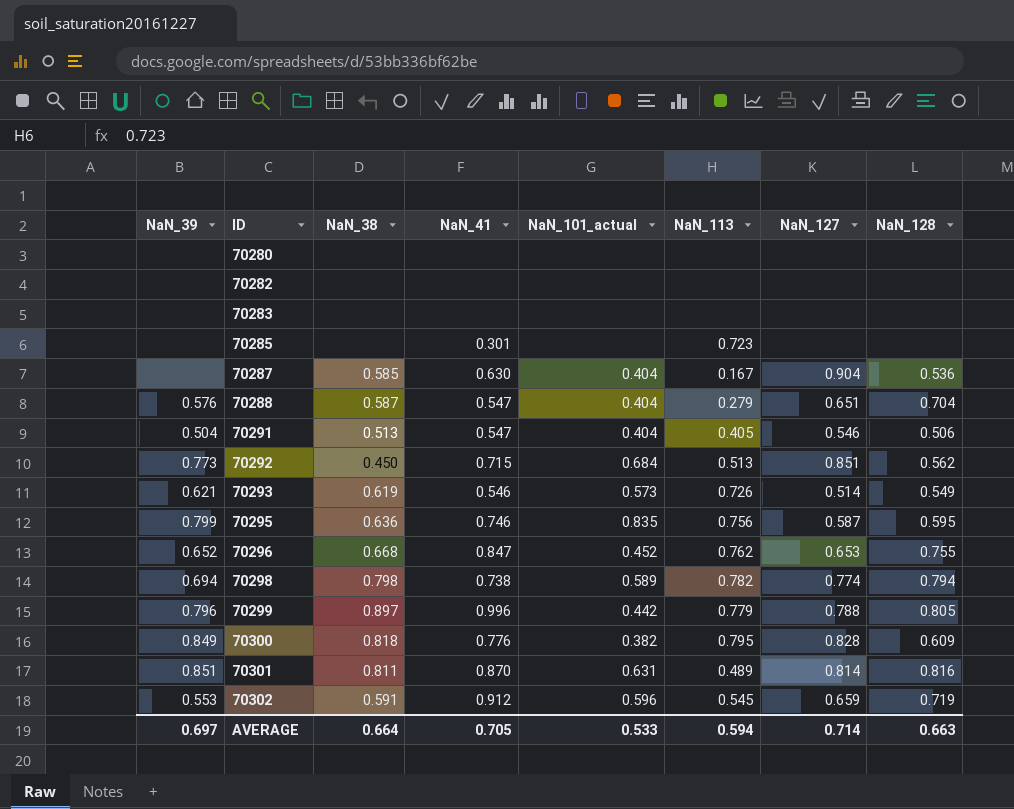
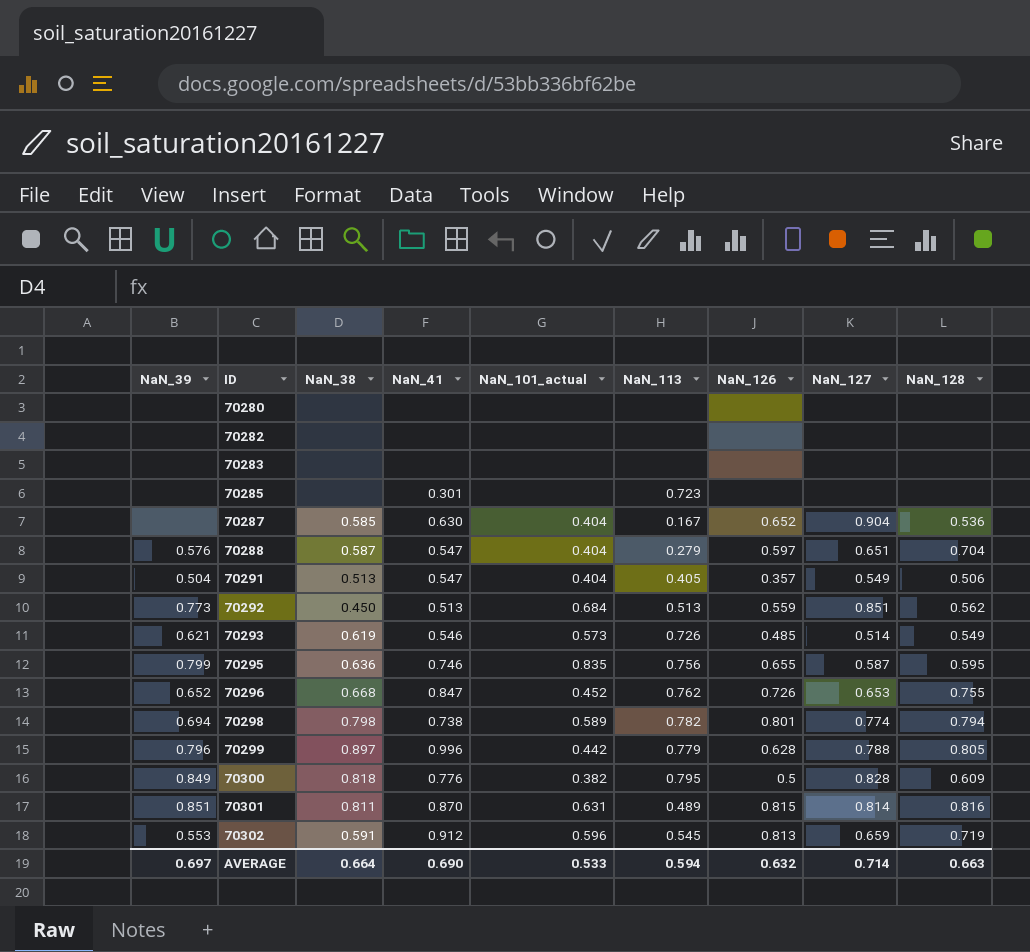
column NaN_126 | position: none -> 7
70291 | NaN_127: 0.546 -> 0.549
70292 | NaN_41: 0.715 -> 0.513
AVERAGE | NaN_41: 0.705 -> 0.690

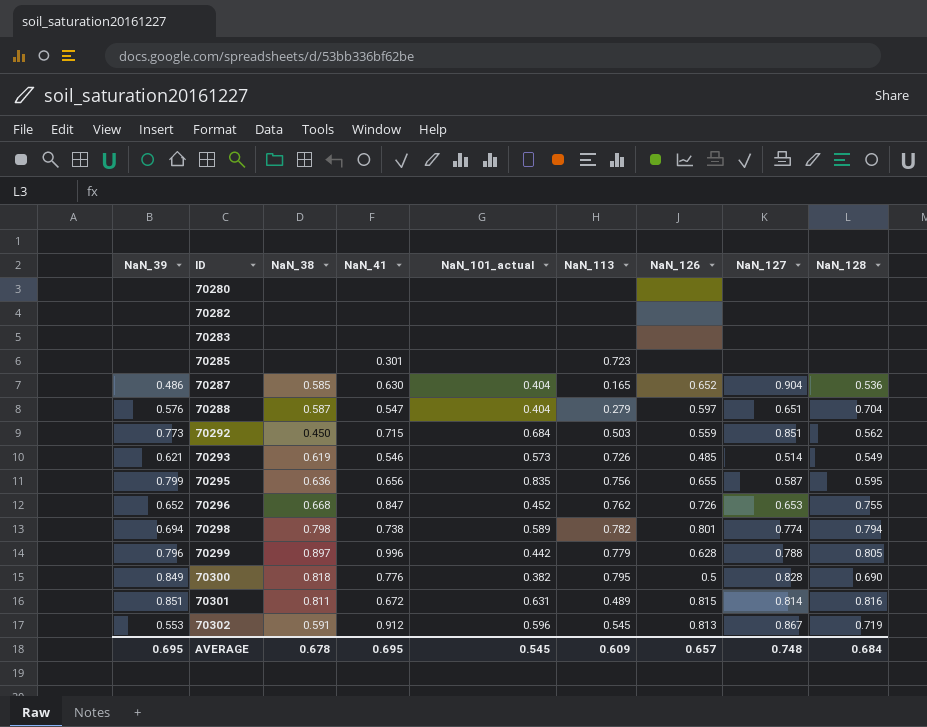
row 70291: 0.504 | 0.513 | 0.547 | 0.404 | 0.405 | 0.357 | 0.549 | 0.506 -> none
70287 | NaN_39: none -> 0.486
70287 | NaN_113: 0.167 -> 0.165
70292 | NaN_41: 0.513 -> 0.715
70292 | NaN_113: 0.513 -> 0.503
70295 | NaN_41: 0.746 -> 0.656
70300 | NaN_128: 0.609 -> 0.690
70301 | NaN_41: 0.870 -> 0.672
70302 | NaN_127: 0.659 -> 0.867
AVERAGE | NaN_39: 0.697 -> 0.695
AVERAGE | NaN_38: 0.664 -> 0.678
AVERAGE | NaN_41: 0.690 -> 0.695
AVERAGE | NaN_101_actual: 0.533 -> 0.545
AVERAGE | NaN_113: 0.594 -> 0.609
AVERAGE | NaN_126: 0.632 -> 0.657
AVERAGE | NaN_127: 0.714 -> 0.748
AVERAGE | NaN_128: 0.663 -> 0.684

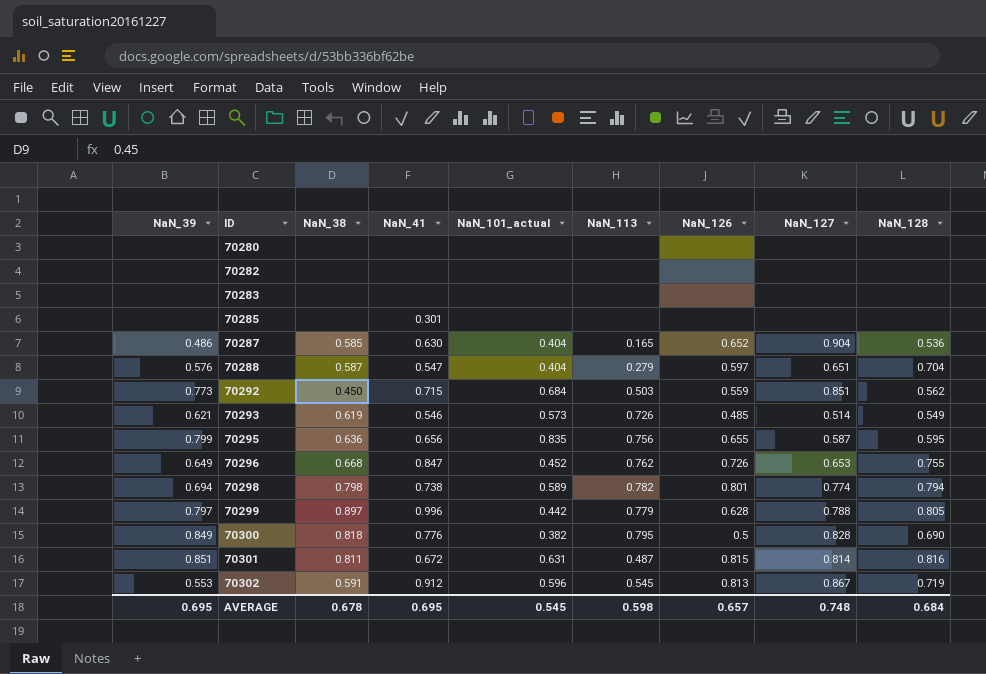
70285 | NaN_113: 0.723 -> none
70296 | NaN_39: 0.652 -> 0.649
70299 | NaN_39: 0.796 -> 0.797
70301 | NaN_113: 0.489 -> 0.487
AVERAGE | NaN_113: 0.609 -> 0.598

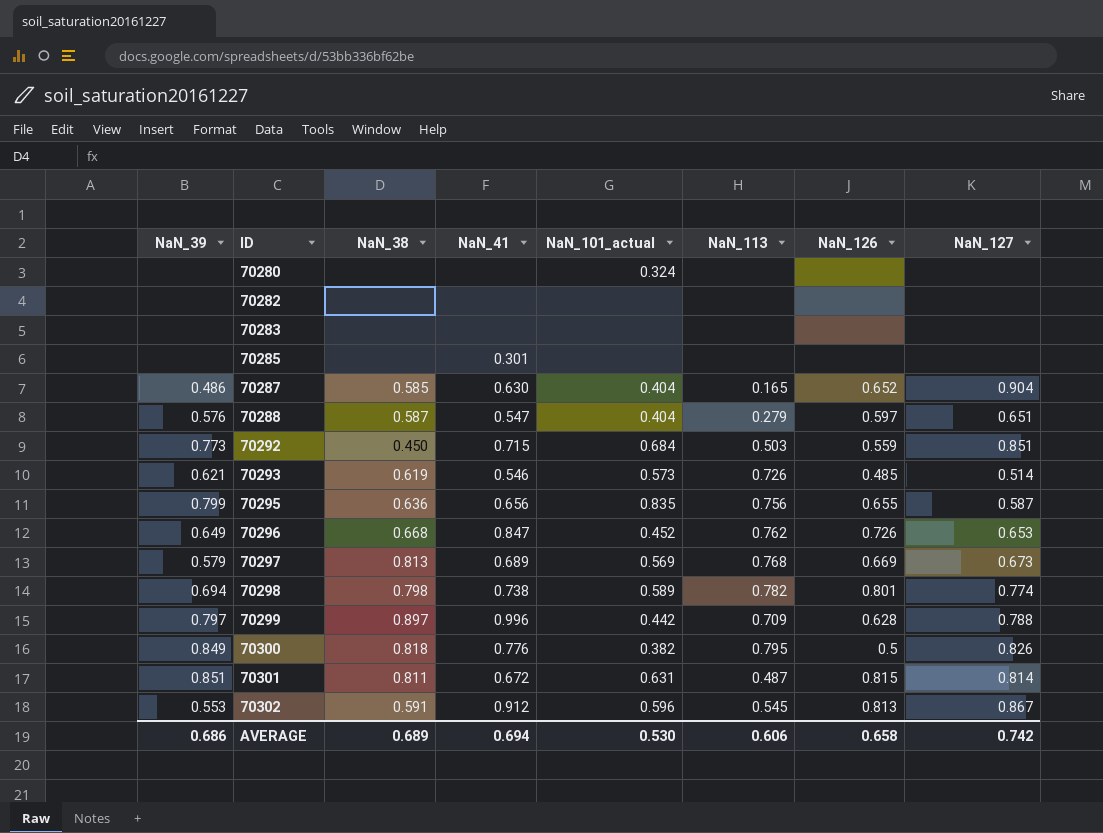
column NaN_128 | position: 9 -> none
70280 | NaN_101_actual: none -> 0.324
row 70297: none -> 0.579 | 0.813 | 0.689 | 0.569 | 0.768 | 0.669 | 0.673
70299 | NaN_113: 0.779 -> 0.709
70300 | NaN_127: 0.828 -> 0.826
AVERAGE | NaN_39: 0.695 -> 0.686
AVERAGE | NaN_38: 0.678 -> 0.689
AVERAGE | NaN_41: 0.695 -> 0.694
AVERAGE | NaN_101_actual: 0.545 -> 0.530
AVERAGE | NaN_113: 0.598 -> 0.606
AVERAGE | NaN_126: 0.657 -> 0.658
AVERAGE | NaN_127: 0.748 -> 0.742

